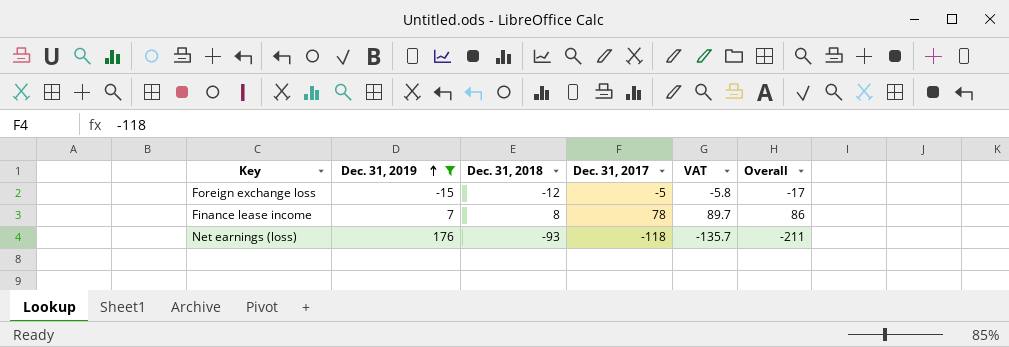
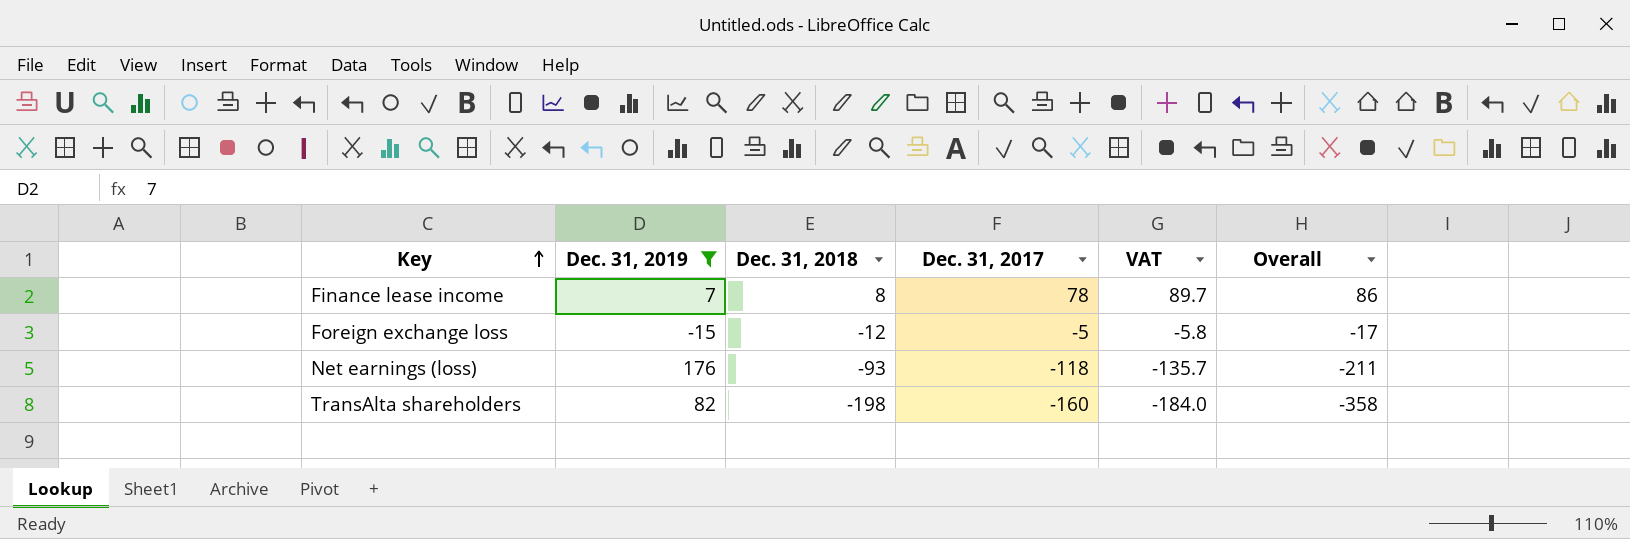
row order: Dec. 31, 2019 ascending -> Key ascending
row TransAlta shareholders: none -> 82 | -198 | -160 | -184.0 | -358

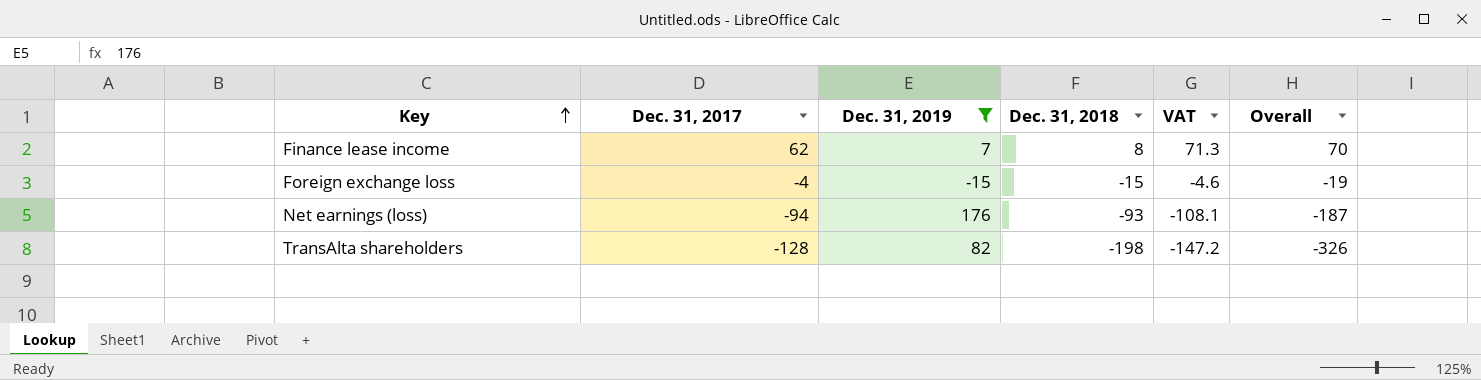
column Dec. 31, 2017 | position: 4 -> 2
Finance lease income | Dec. 31, 2017: 78 -> 62
Finance lease income | VAT: 89.7 -> 71.3
Finance lease income | Overall: 86 -> 70
Foreign exchange loss | Dec. 31, 2017: -5 -> -4
Foreign exchange loss | Dec. 31, 2018: -12 -> -15
Foreign exchange loss | VAT: -5.8 -> -4.6
Foreign exchange loss | Overall: -17 -> -19
Net earnings (loss) | Dec. 31, 2017: -118 -> -94
Net earnings (loss) | VAT: -135.7 -> -108.1
Net earnings (loss) | Overall: -211 -> -187
TransAlta shareholders | Dec. 31, 2017: -160 -> -128
TransAlta shareholders | VAT: -184.0 -> -147.2
TransAlta shareholders | Overall: -358 -> -326

